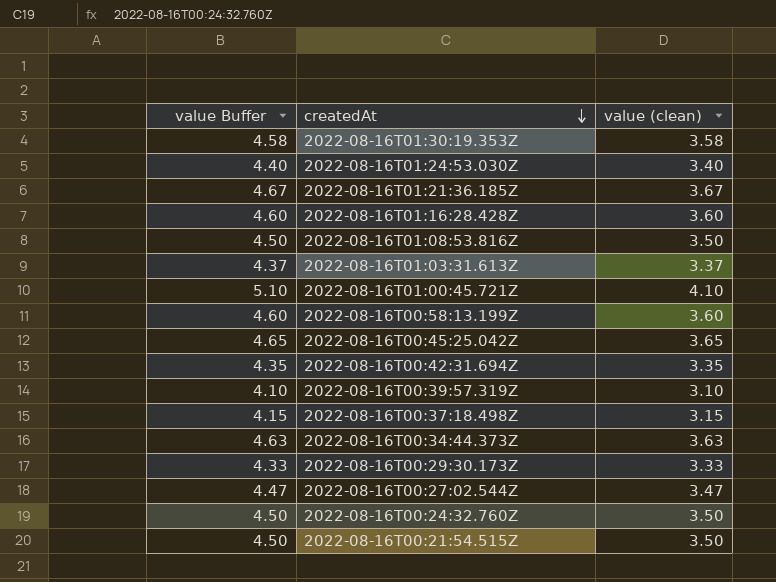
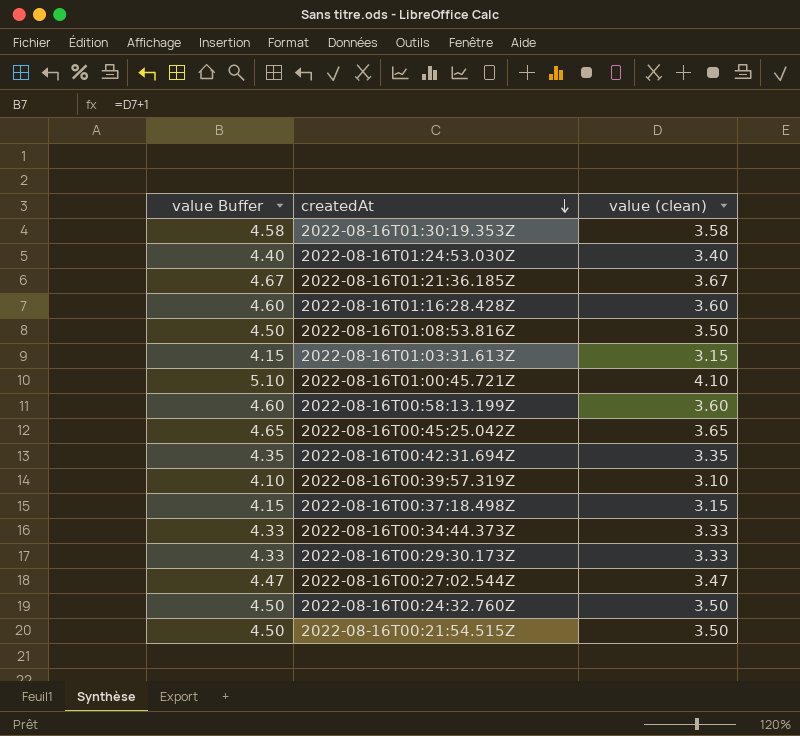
2022-08-16T01:03:31.613Z | value Buffer: 4.37 -> 4.15
2022-08-16T01:03:31.613Z | value (clean): 3.37 -> 3.15
2022-08-16T00:34:44.373Z | value Buffer: 4.63 -> 4.33
2022-08-16T00:34:44.373Z | value (clean): 3.63 -> 3.33

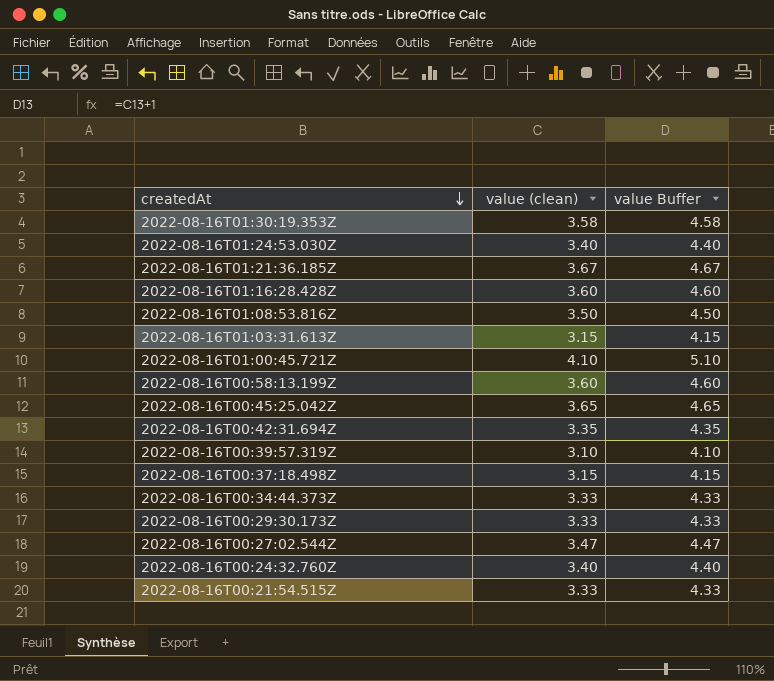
column value Buffer | position: 1 -> 3
2022-08-16T00:24:32.760Z | value (clean): 3.50 -> 3.40
2022-08-16T00:24:32.760Z | value Buffer: 4.50 -> 4.40
2022-08-16T00:21:54.515Z | value (clean): 3.50 -> 3.33
2022-08-16T00:21:54.515Z | value Buffer: 4.50 -> 4.33

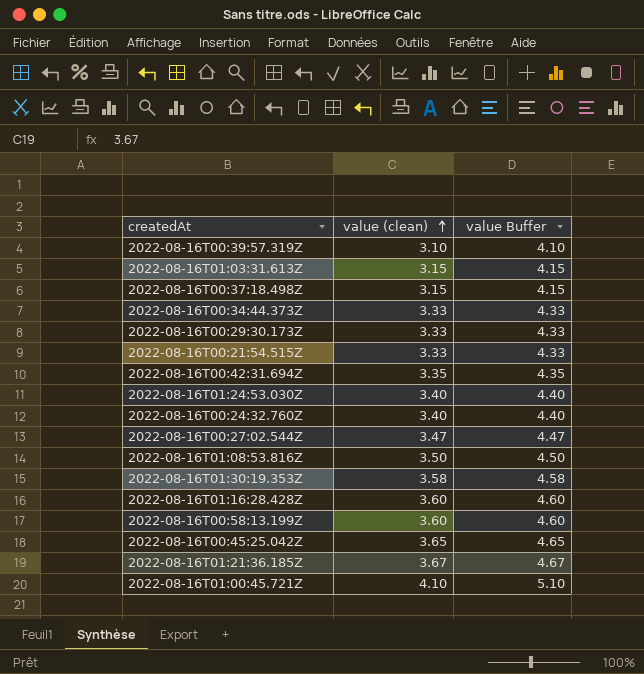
row order: createdAt descending -> value (clean) ascending

